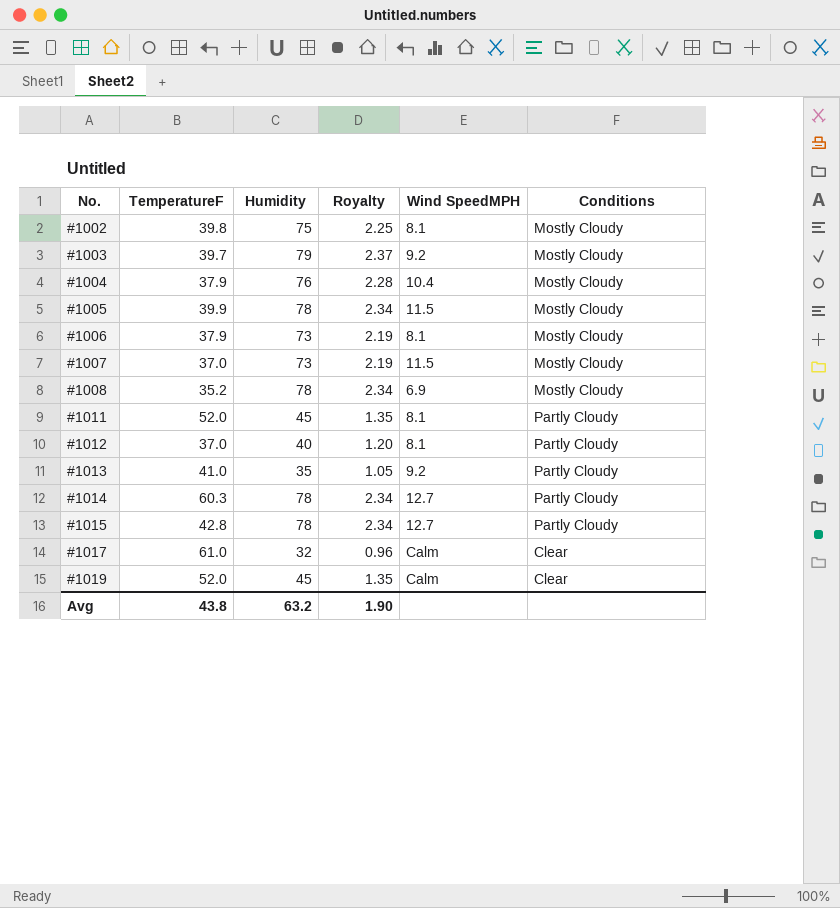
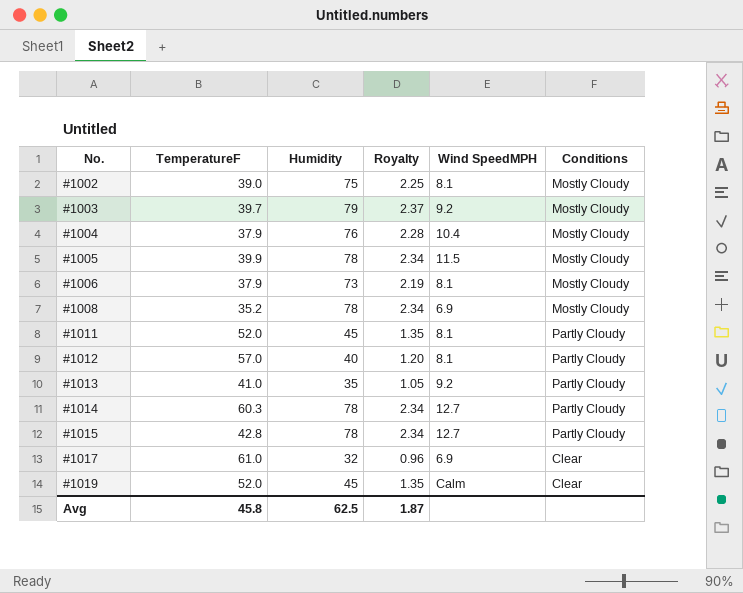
row #1007: 37.0 | 73 | 2.19 | 11.5 | Mostly Cloudy -> none
#1002 | TemperatureF: 39.8 -> 39.0
#1012 | TemperatureF: 37.0 -> 57.0
#1017 | Wind SpeedMPH: Calm -> 6.9
Avg | TemperatureF: 43.8 -> 45.8
Avg | Humidity: 63.2 -> 62.5
Avg | Royalty: 1.90 -> 1.87

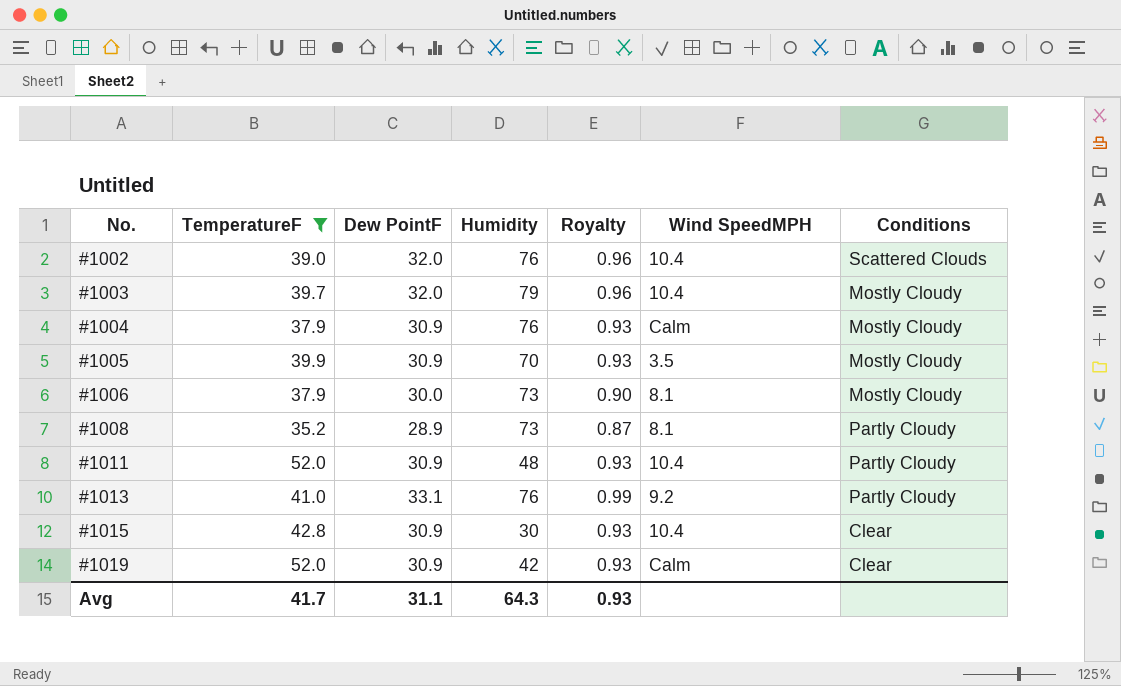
filter: none -> TemperatureF <= 52.0
column Dew PointF | position: none -> 3
column Royalty | formula: [Humidity] * 0.03 -> [Dew PointF] * 0.03
#1002 | Humidity: 75 -> 76
#1002 | Wind SpeedMPH: 8.1 -> 10.4
#1002 | Conditions: Mostly Cloudy -> Scattered Clouds
#1003 | Wind SpeedMPH: 9.2 -> 10.4
#1004 | Wind SpeedMPH: 10.4 -> Calm
#1005 | Humidity: 78 -> 70
#1005 | Wind SpeedMPH: 11.5 -> 3.5
#1008 | Humidity: 78 -> 73
#1008 | Wind SpeedMPH: 6.9 -> 8.1
#1008 | Conditions: Mostly Cloudy -> Partly Cloudy
#1011 | Humidity: 45 -> 48
#1011 | Wind SpeedMPH: 8.1 -> 10.4
#1013 | Humidity: 35 -> 76
#1015 | Humidity: 78 -> 30
#1015 | Wind SpeedMPH: 12.7 -> 10.4
#1015 | Conditions: Partly Cloudy -> Clear
#1019 | Humidity: 45 -> 42
Avg | TemperatureF: 45.8 -> 41.7
Avg | Humidity: 62.5 -> 64.3
Avg | Royalty: 1.87 -> 0.93

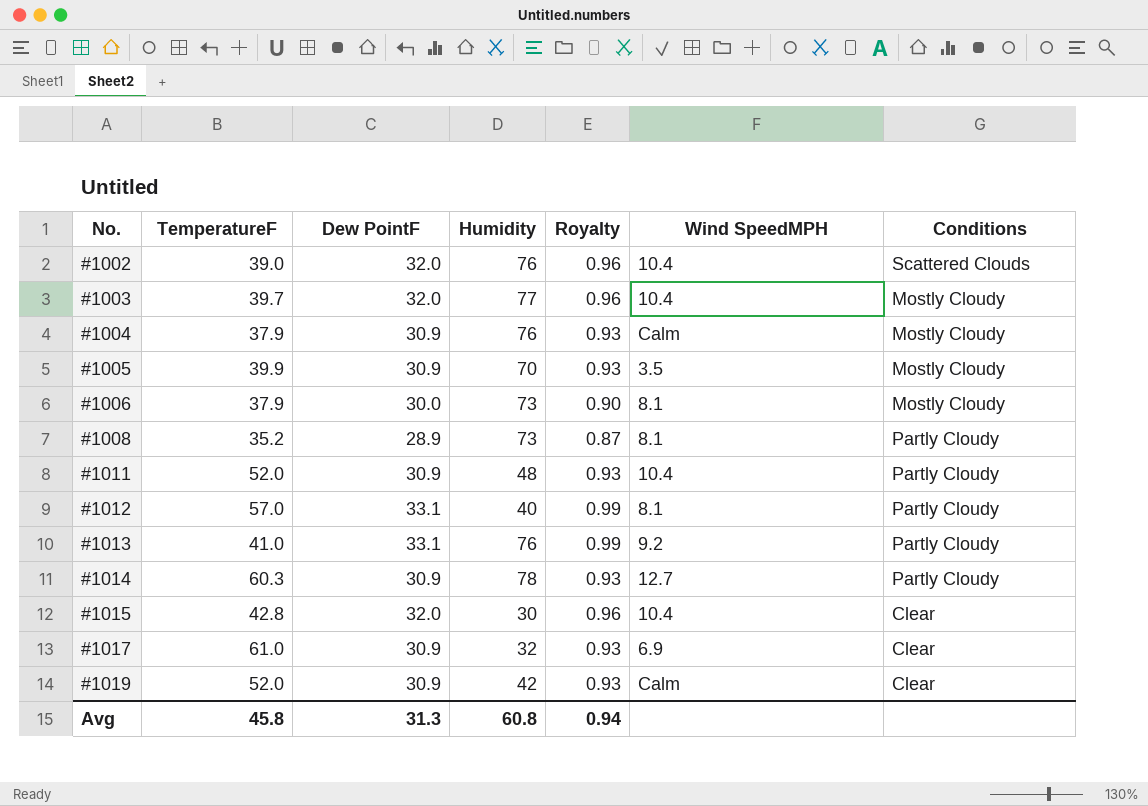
filter: TemperatureF <= 52.0 -> none
#1003 | Humidity: 79 -> 77
#1015 | Dew PointF: 30.9 -> 32.0
#1015 | Royalty: 0.93 -> 0.96
Avg | TemperatureF: 41.7 -> 45.8
Avg | Dew PointF: 31.1 -> 31.3
Avg | Humidity: 64.3 -> 60.8
Avg | Royalty: 0.93 -> 0.94

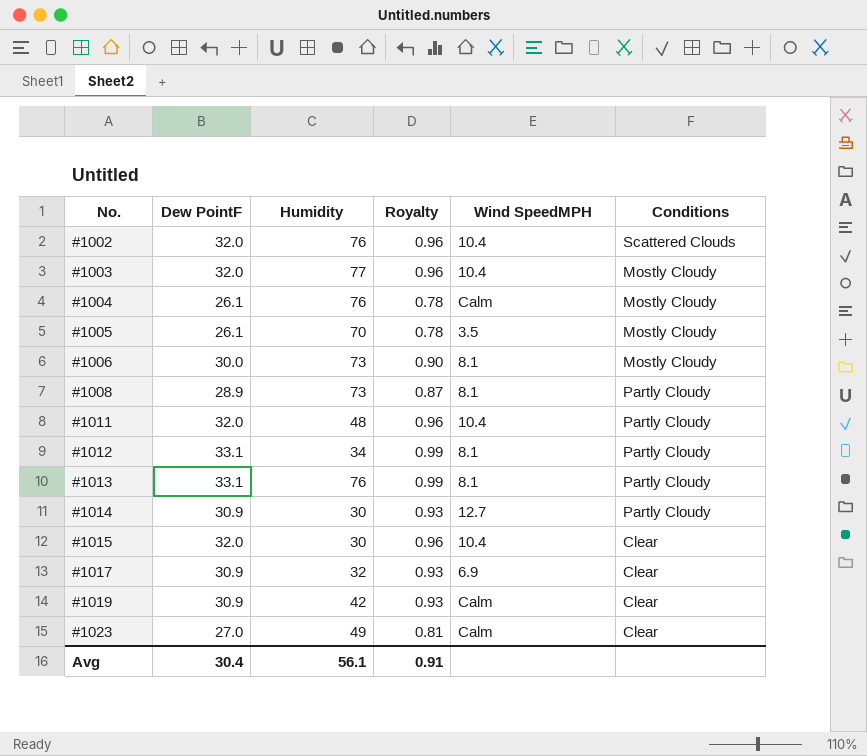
column TemperatureF | position: 2 -> none
#1004 | Dew PointF: 30.9 -> 26.1
#1004 | Royalty: 0.93 -> 0.78
#1005 | Dew PointF: 30.9 -> 26.1
#1005 | Royalty: 0.93 -> 0.78
#1011 | Dew PointF: 30.9 -> 32.0
#1011 | Royalty: 0.93 -> 0.96
#1012 | Humidity: 40 -> 34
#1013 | Wind SpeedMPH: 9.2 -> 8.1
#1014 | Humidity: 78 -> 30
row #1023: none -> 27.0 | 49 | 0.81 | Calm | Clear
Avg | Dew PointF: 31.3 -> 30.4
Avg | Humidity: 60.8 -> 56.1
Avg | Royalty: 0.94 -> 0.91

